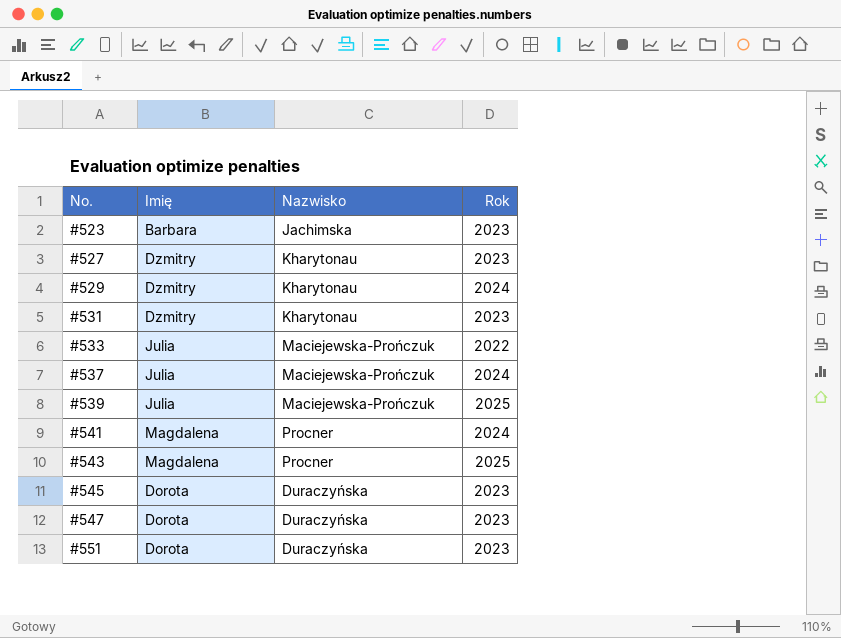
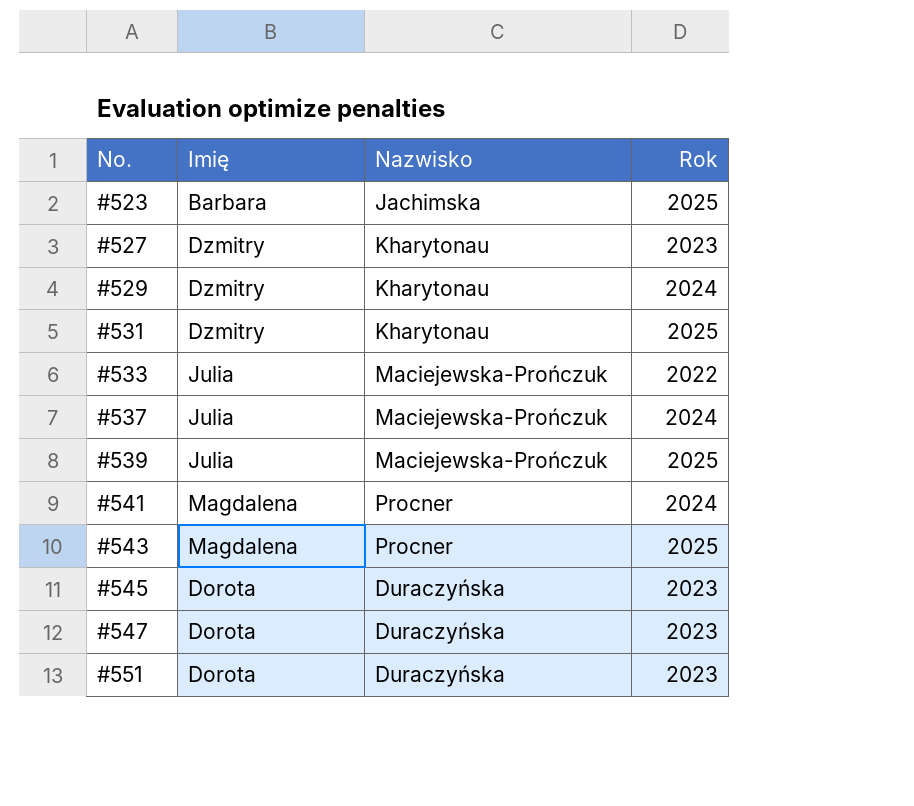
#523 | Rok: 2023 -> 2025
#531 | Rok: 2023 -> 2025

